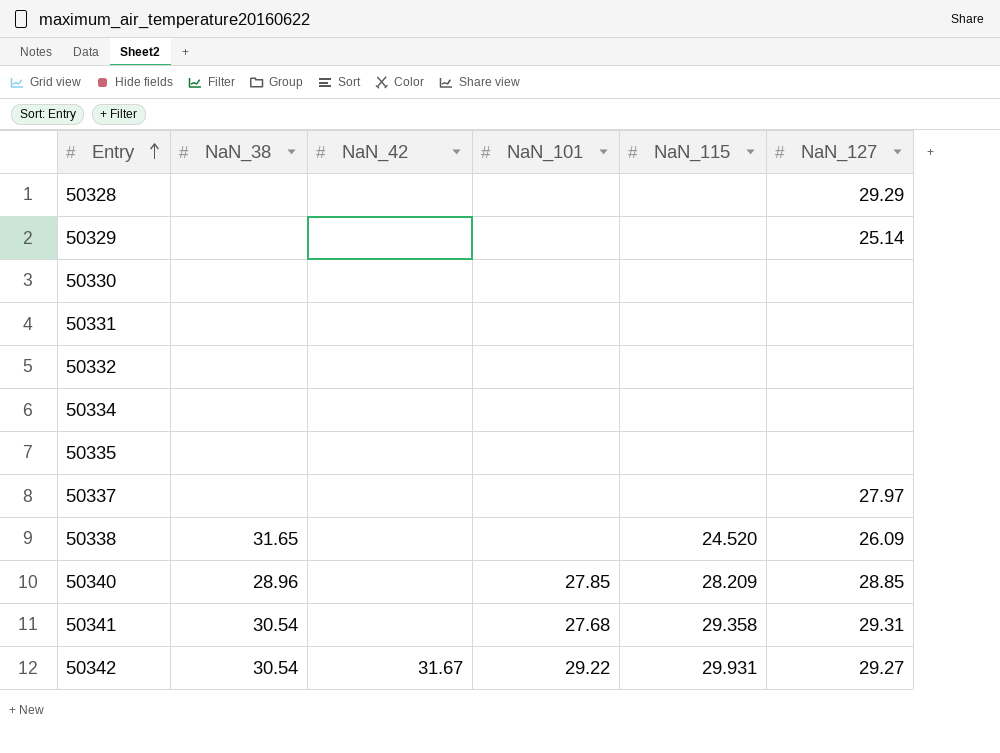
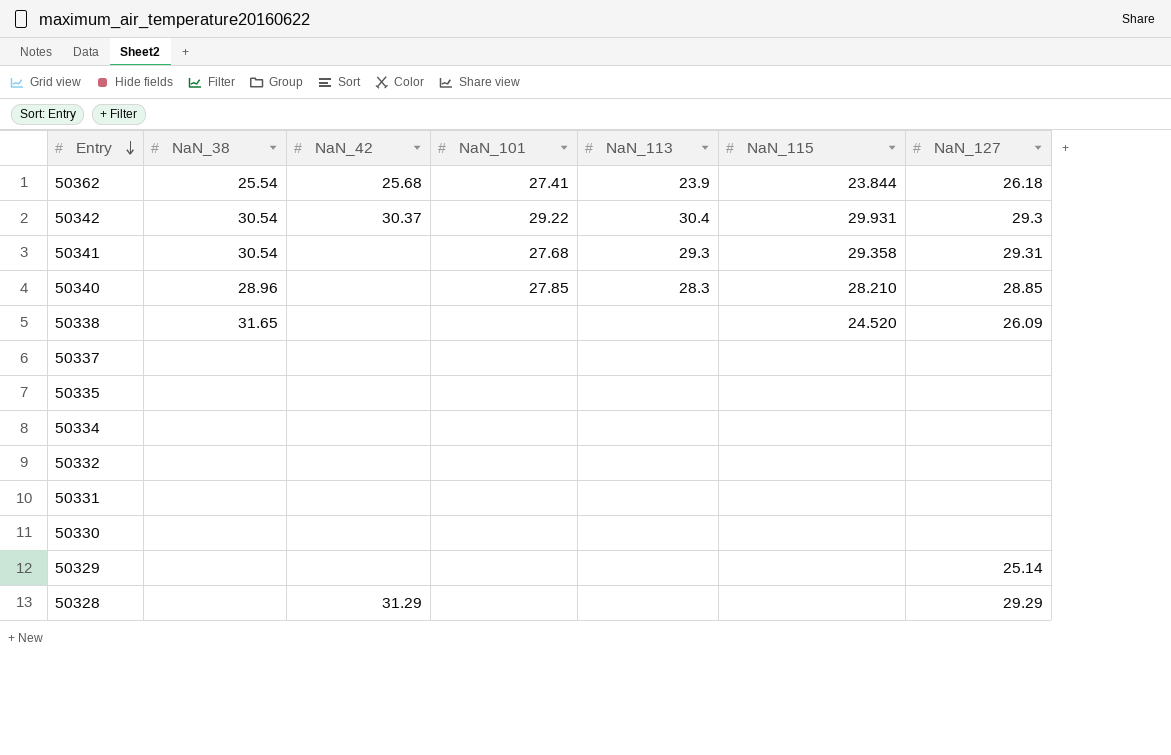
row order: Entry ascending -> Entry descending
column NaN_113 | position: none -> 5
row 50362: none -> 25.54 | 25.68 | 27.41 | 23.9 | 23.844 | 26.18
50342 | NaN_42: 31.67 -> 30.37
50342 | NaN_127: 29.27 -> 29.3
50340 | NaN_115: 28.209 -> 28.210
50337 | NaN_127: 27.97 -> none
50328 | NaN_42: none -> 31.29

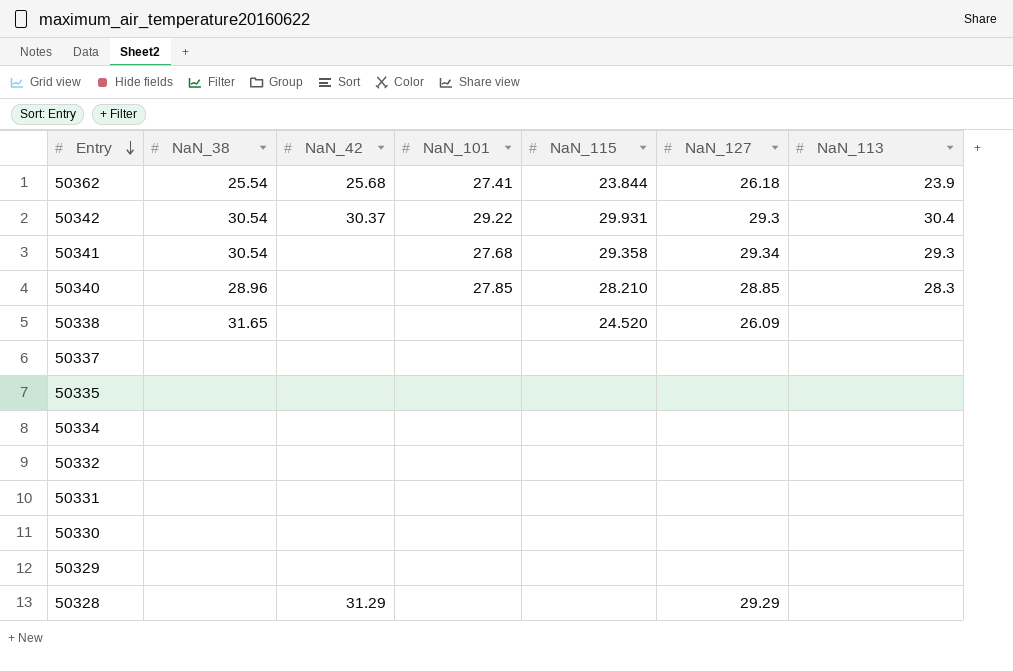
column NaN_113 | position: 5 -> 7
50341 | NaN_127: 29.31 -> 29.34
50329 | NaN_127: 25.14 -> none

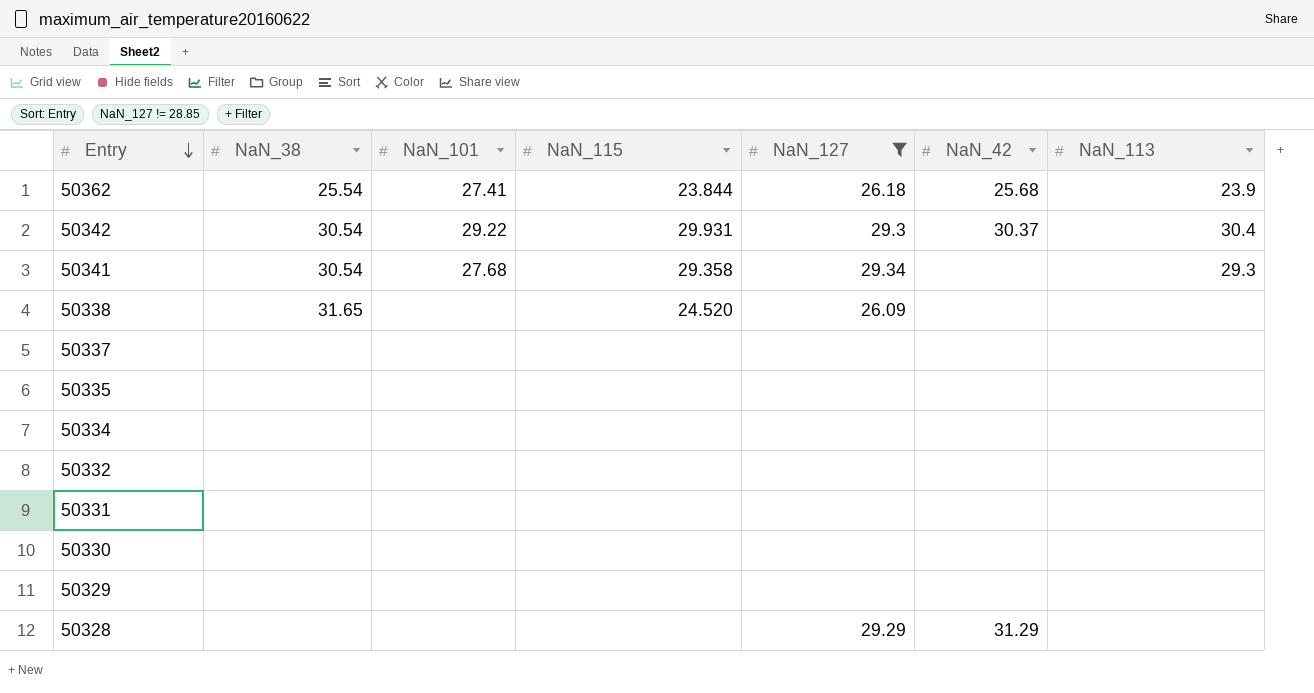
filter: none -> NaN_127 != 28.85
column NaN_42 | position: 3 -> 6

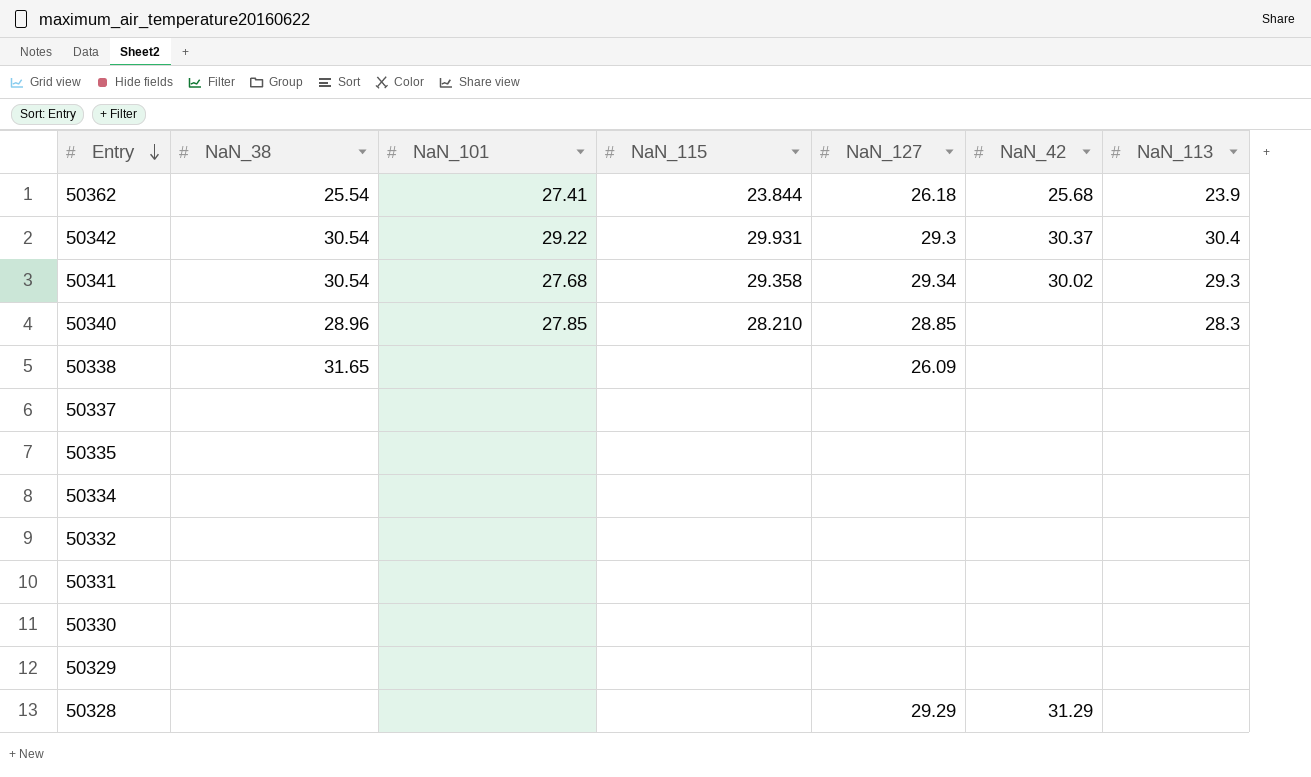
filter: NaN_127 != 28.85 -> none
50341 | NaN_42: none -> 30.02
50338 | NaN_115: 24.520 -> none

